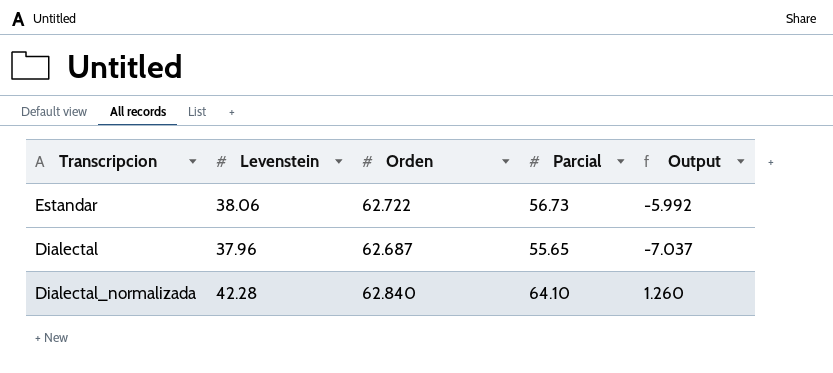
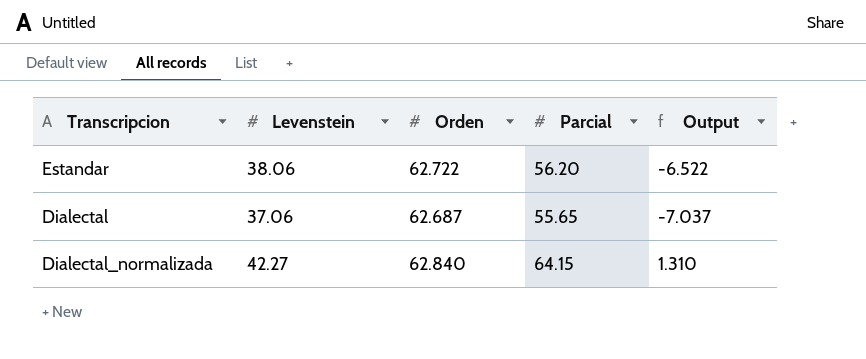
Estandar | Parcial: 56.73 -> 56.20
Estandar | Output: -5.992 -> -6.522
Dialectal | Levenstein: 37.96 -> 37.06
Dialectal_normalizada | Levenstein: 42.28 -> 42.27
Dialectal_normalizada | Parcial: 64.10 -> 64.15
Dialectal_normalizada | Output: 1.260 -> 1.310

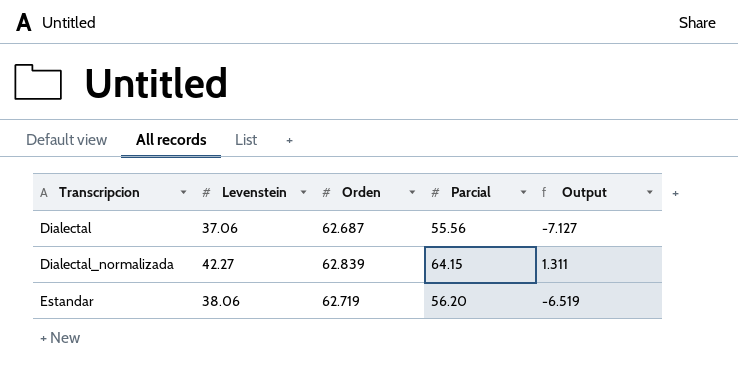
row order: none -> Transcripcion ascending
Dialectal | Parcial: 55.65 -> 55.56
Dialectal | Output: -7.037 -> -7.127
Dialectal_normalizada | Orden: 62.840 -> 62.839
Dialectal_normalizada | Output: 1.310 -> 1.311
Estandar | Orden: 62.722 -> 62.719
Estandar | Output: -6.522 -> -6.519

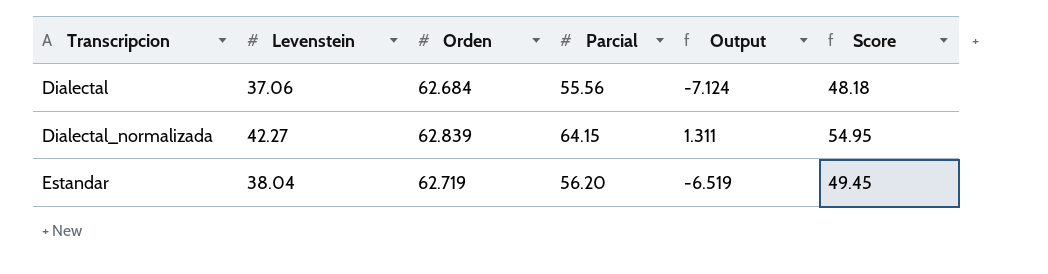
column Score | formula: none -> [Levenstein] * 1.3
Dialectal | Orden: 62.687 -> 62.684
Dialectal | Output: -7.127 -> -7.124
Estandar | Levenstein: 38.06 -> 38.04

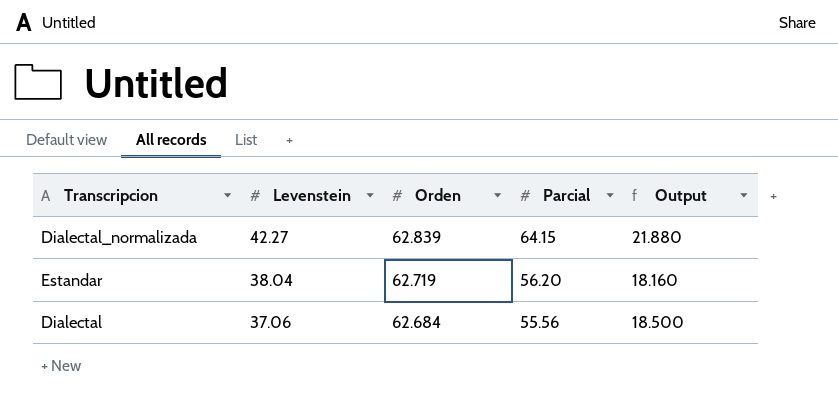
row order: Transcripcion ascending -> Levenstein descending
column Score | formula: [Levenstein] * 1.3 -> none
column Output | formula: [Parcial] - [Orden] -> [Parcial] - [Levenstein]

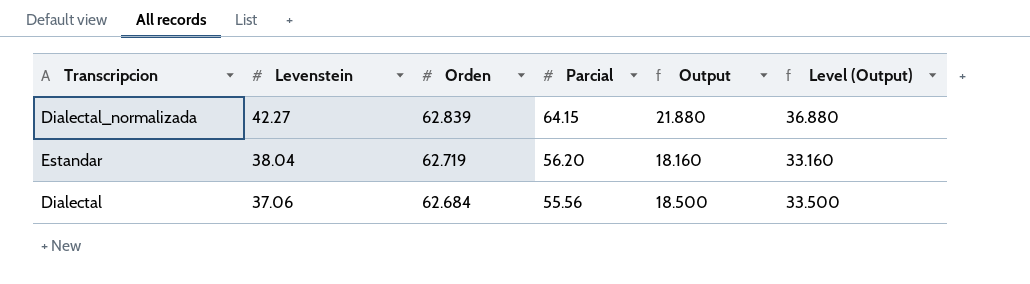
column Level (Output) | formula: none -> [Output] + 15

